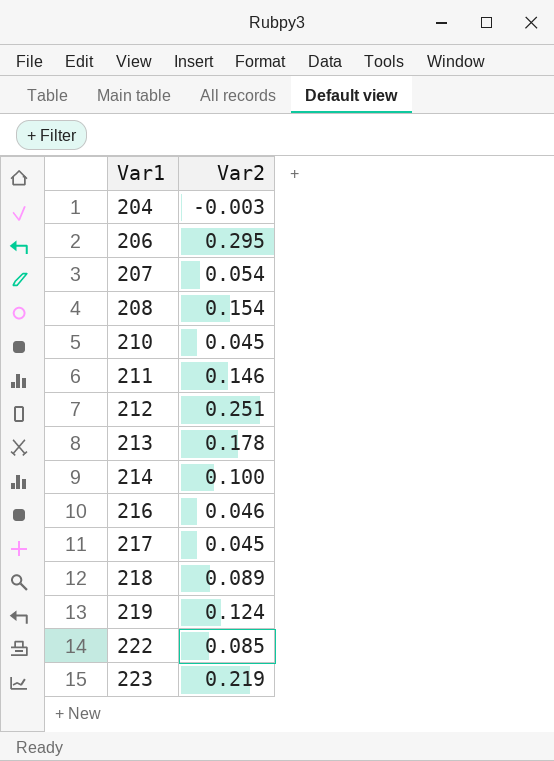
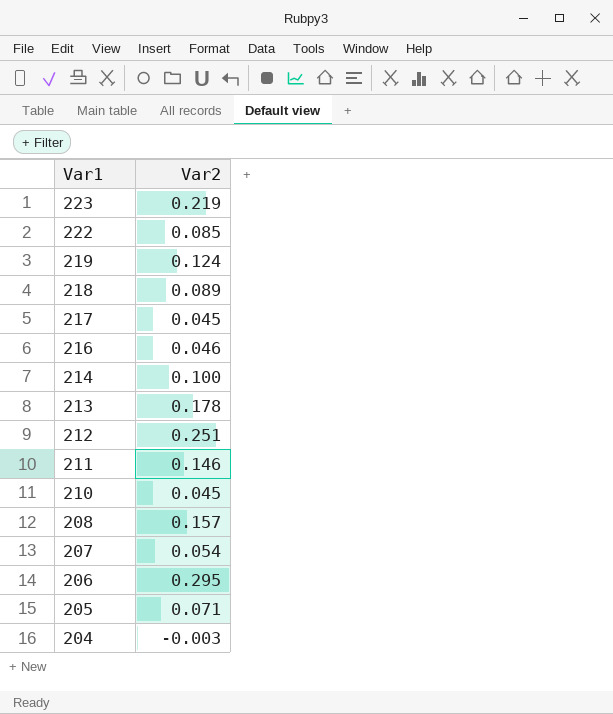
row order: Var1 ascending -> Var1 descending
208 | Var2: 0.154 -> 0.157
row 205: none -> 0.071

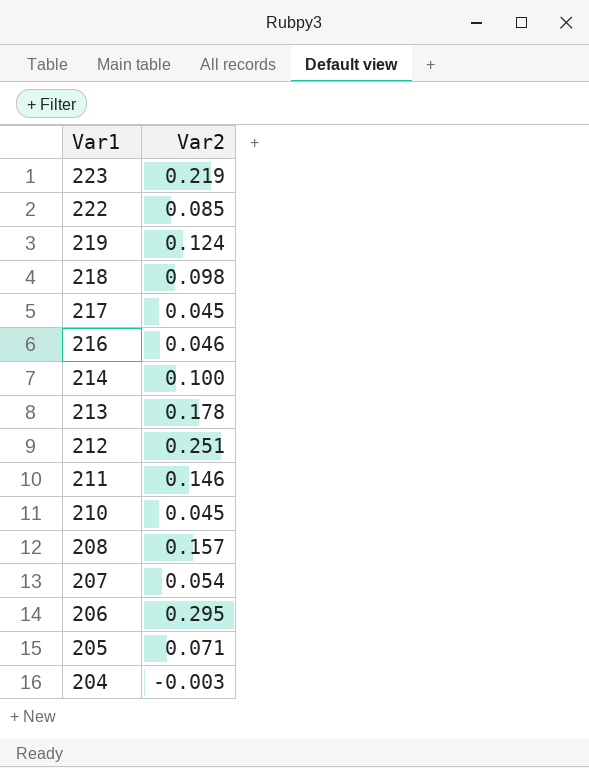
218 | Var2: 0.089 -> 0.098

